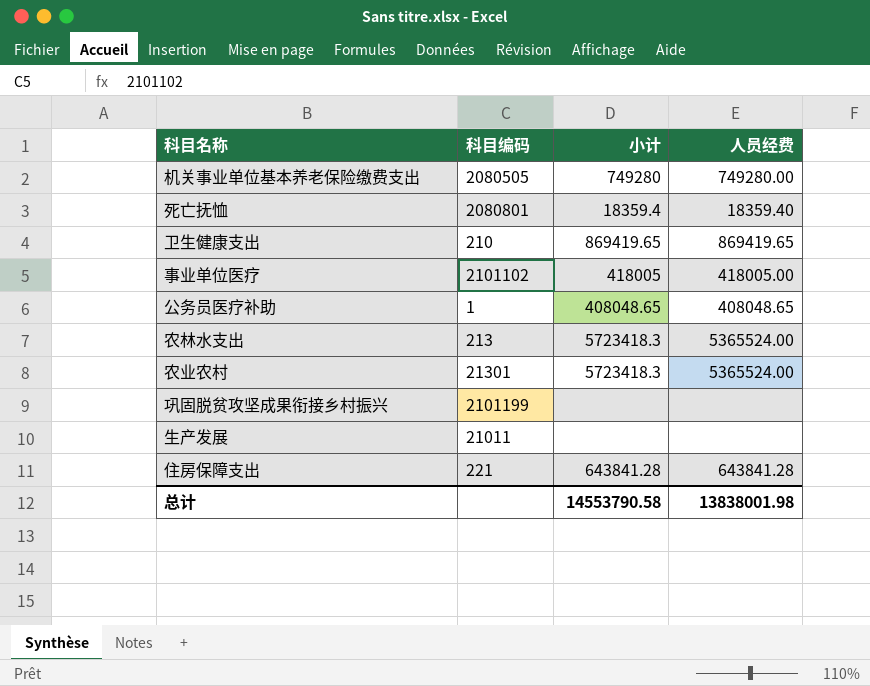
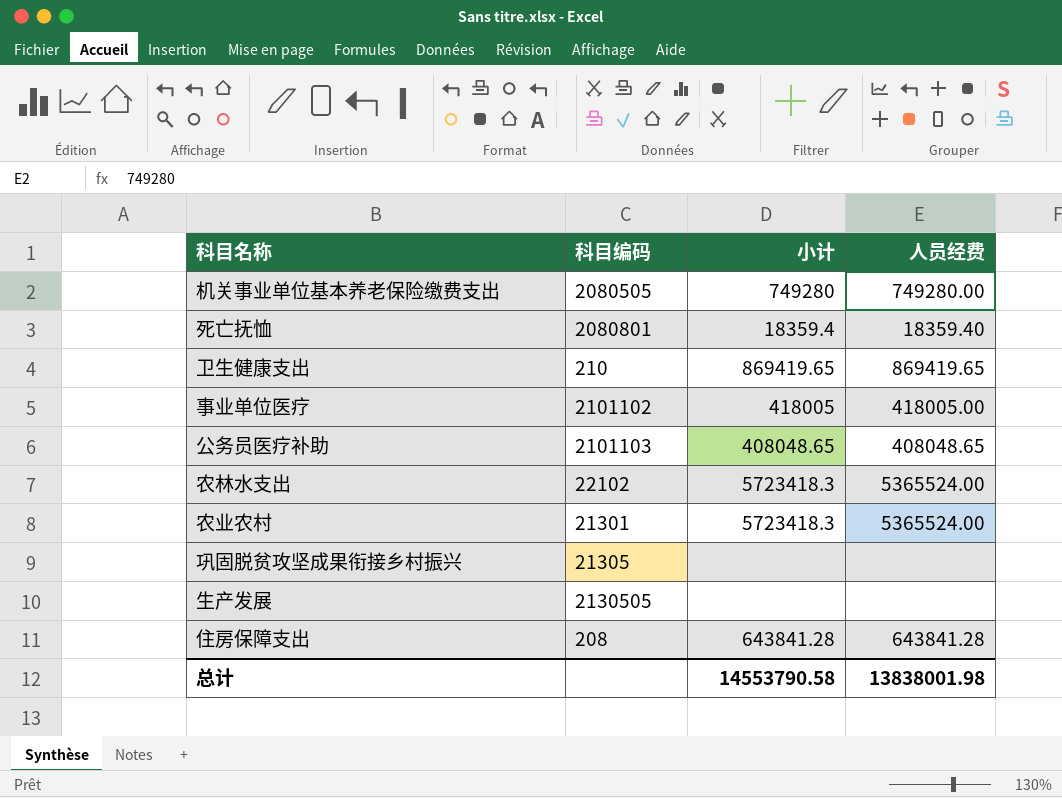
公务员医疗补助 | 科目编码: 1 -> 2101103
农林水支出 | 科目编码: 213 -> 22102
巩固脱贫攻坚成果衔接乡村振兴 | 科目编码: 2101199 -> 21305
生产发展 | 科目编码: 21011 -> 2130505
住房保障支出 | 科目编码: 221 -> 208

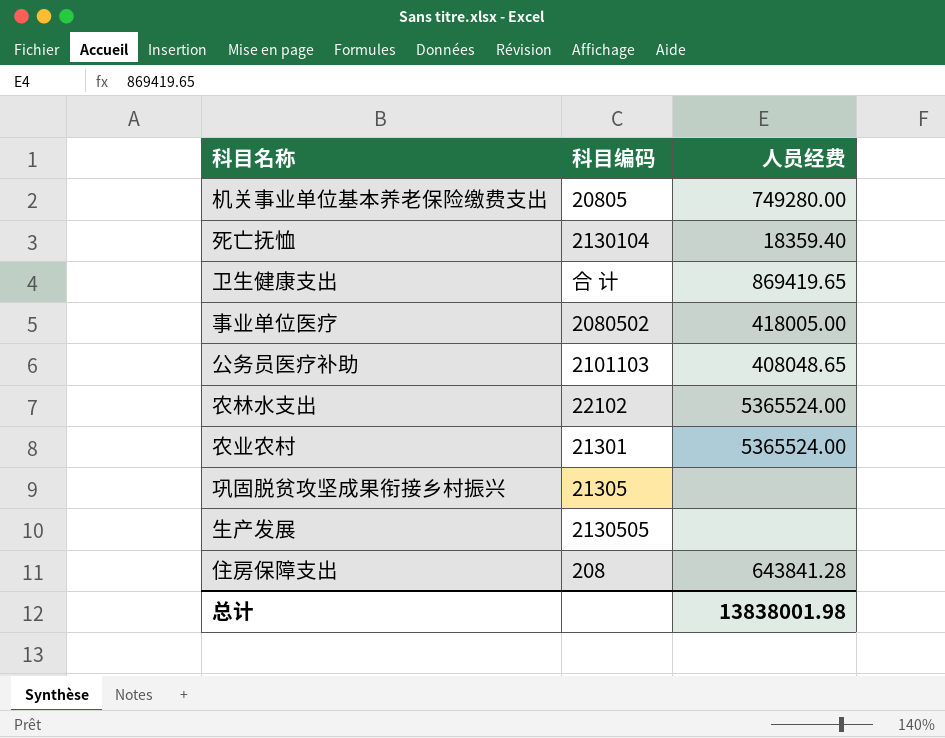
column 小计 | position: 3 -> none
机关事业单位基本养老保险缴费支出 | 科目编码: 2080505 -> 20805
死亡抚恤 | 科目编码: 2080801 -> 2130104
卫生健康支出 | 科目编码: 210 -> 合 计
事业单位医疗 | 科目编码: 2101102 -> 2080502

